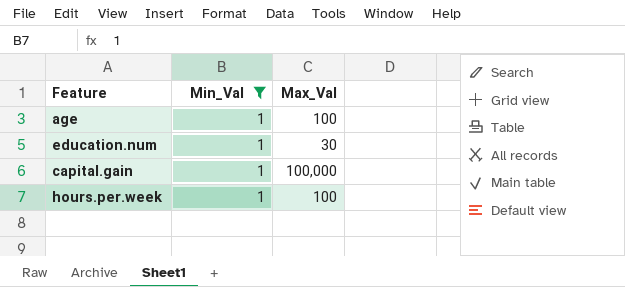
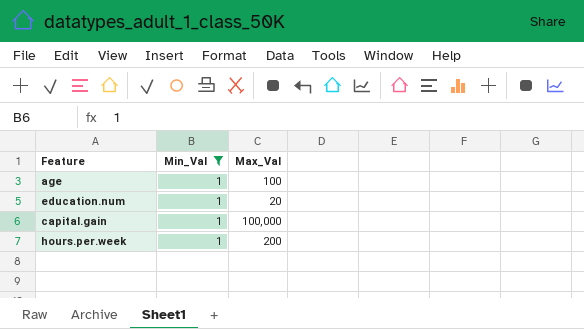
education.num | Max_Val: 30 -> 20
hours.per.week | Max_Val: 100 -> 200

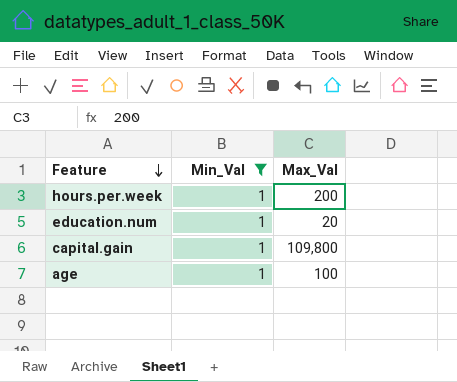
row order: none -> Feature descending
capital.gain | Max_Val: 100,000 -> 109,800

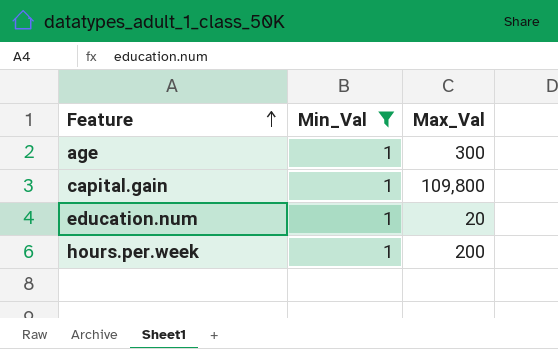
row order: Feature descending -> Feature ascending
age | Max_Val: 100 -> 300

